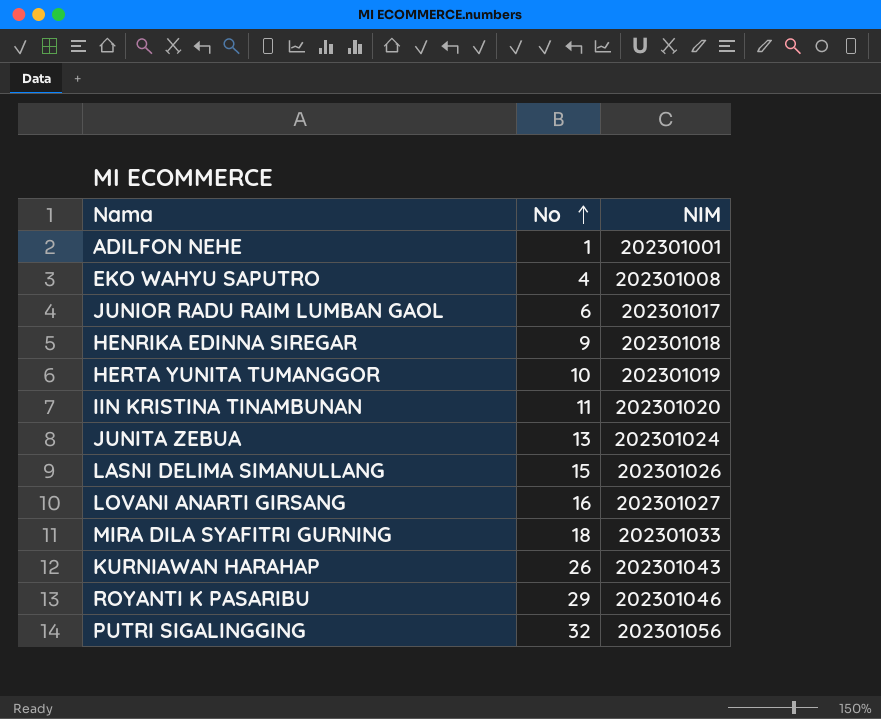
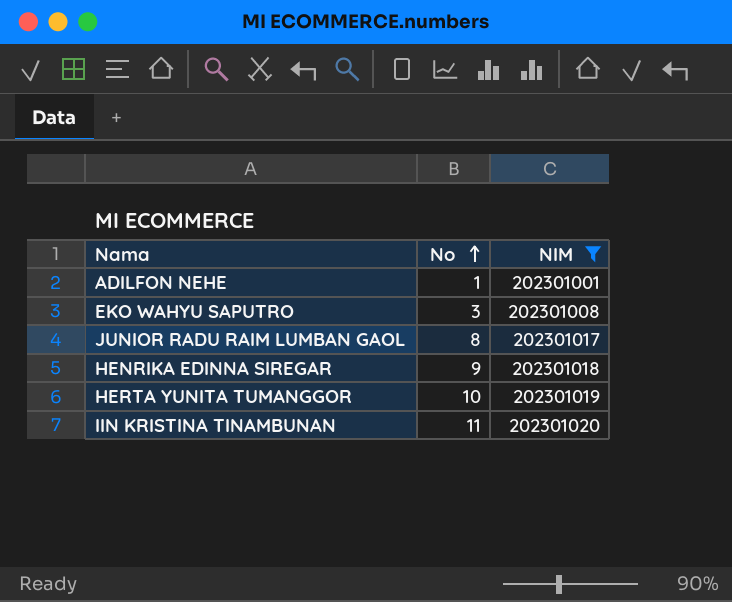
filter: none -> NIM <= 202301020
EKO WAHYU SAPUTRO | No: 4 -> 3
JUNIOR RADU RAIM LUMBAN GAOL | No: 6 -> 8

